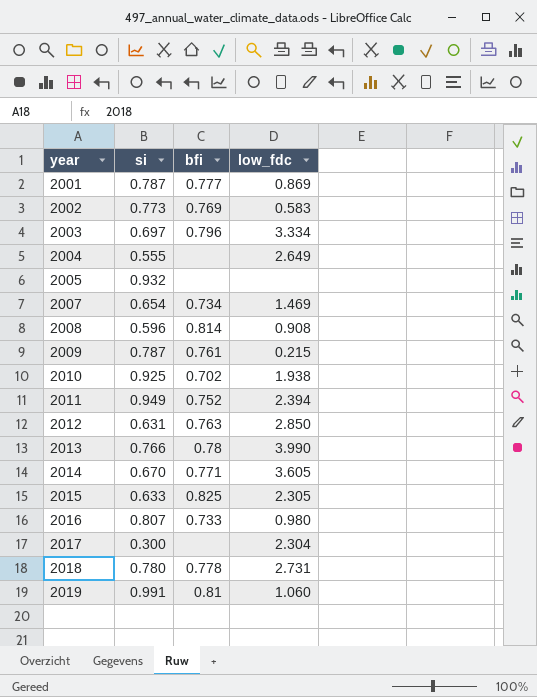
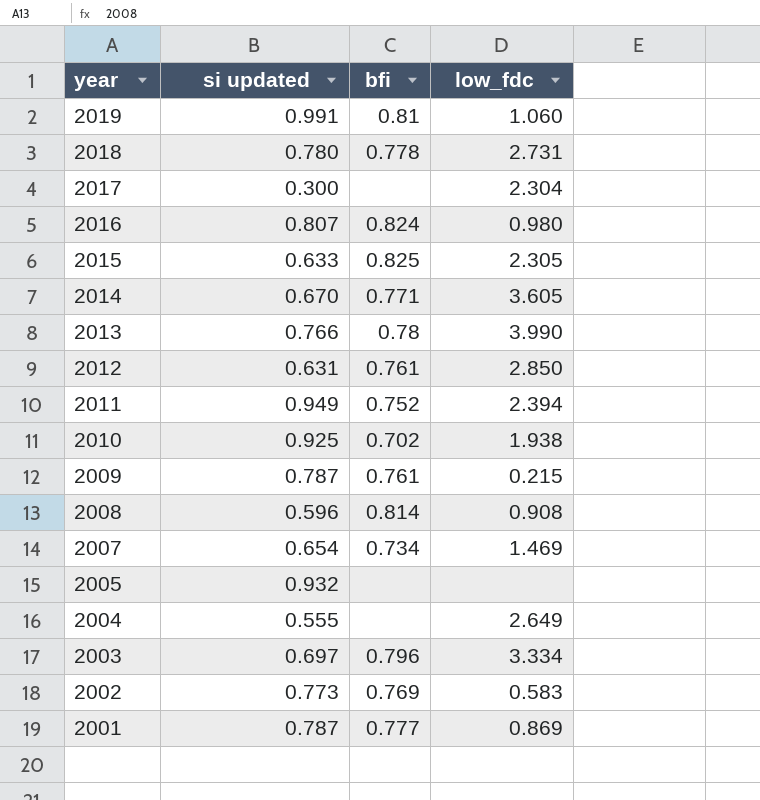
row order: year ascending -> year descending
column name: si -> si updated
2016 | bfi: 0.733 -> 0.824
2012 | bfi: 0.763 -> 0.761

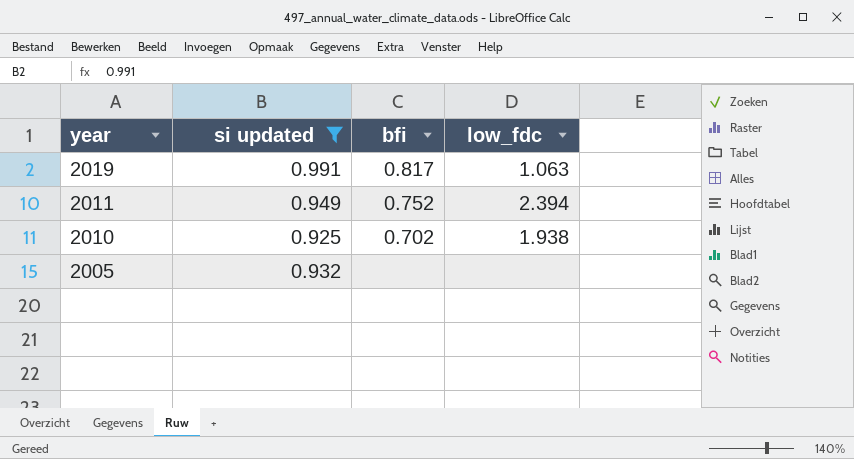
filter: none -> si updated >= 0.925
2019 | bfi: 0.81 -> 0.817
2019 | low_fdc: 1.060 -> 1.063

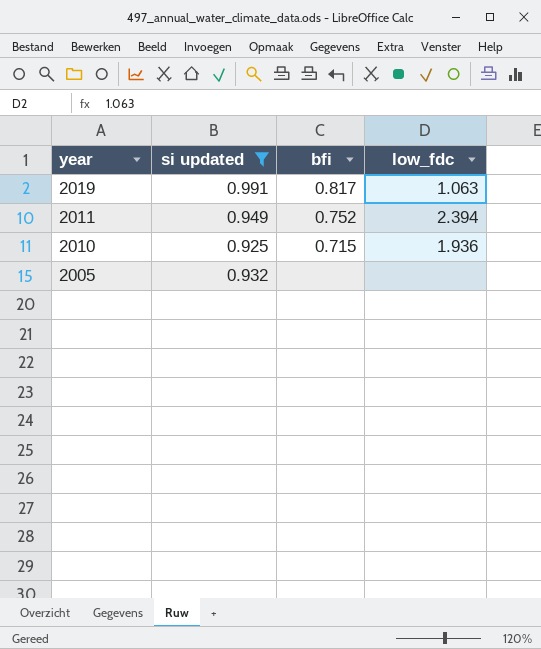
2010 | bfi: 0.702 -> 0.715
2010 | low_fdc: 1.938 -> 1.936

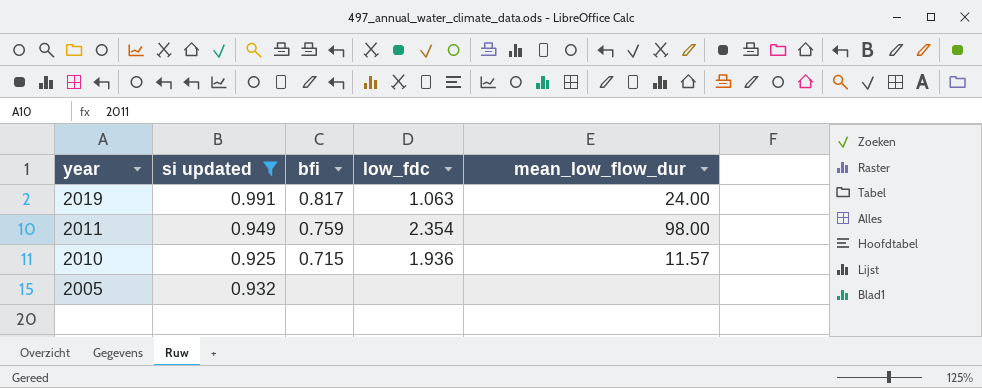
column mean_low_flow_dur | position: none -> 5
2011 | bfi: 0.752 -> 0.759
2011 | low_fdc: 2.394 -> 2.354

